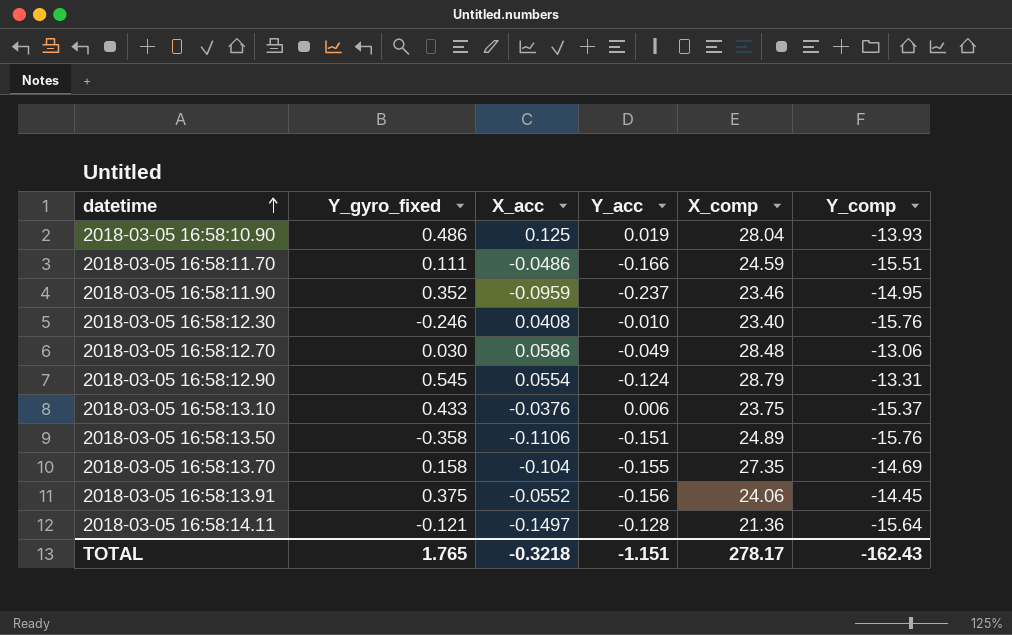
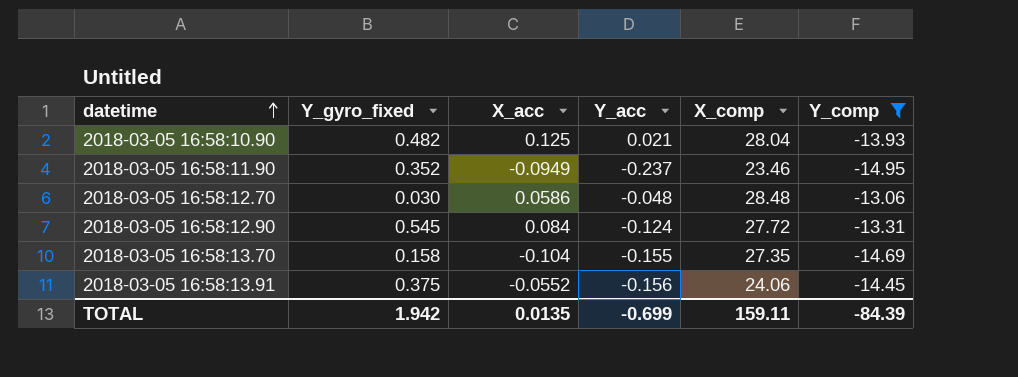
filter: none -> Y_comp >= -14.95
2018-03-05 16:58:10.90 | Y_gyro_fixed: 0.486 -> 0.482
2018-03-05 16:58:10.90 | Y_acc: 0.019 -> 0.021
2018-03-05 16:58:11.90 | X_acc: -0.0959 -> -0.0949
2018-03-05 16:58:12.70 | Y_acc: -0.049 -> -0.048
2018-03-05 16:58:12.90 | X_acc: 0.0554 -> 0.084
2018-03-05 16:58:12.90 | X_comp: 28.79 -> 27.72
TOTAL | Y_gyro_fixed: 1.765 -> 1.942
TOTAL | X_acc: -0.3218 -> 0.0135
TOTAL | Y_acc: -1.151 -> -0.699
TOTAL | X_comp: 278.17 -> 159.11
TOTAL | Y_comp: -162.43 -> -84.39

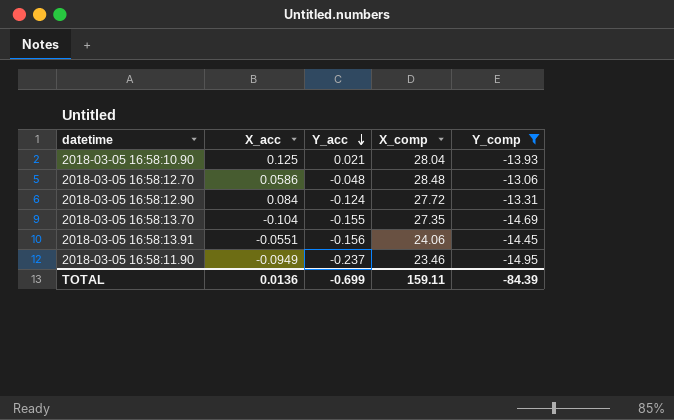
row order: datetime ascending -> Y_acc descending
column Y_gyro_fixed | position: 2 -> none
2018-03-05 16:58:13.91 | X_acc: -0.0552 -> -0.0551
TOTAL | X_acc: 0.0135 -> 0.0136

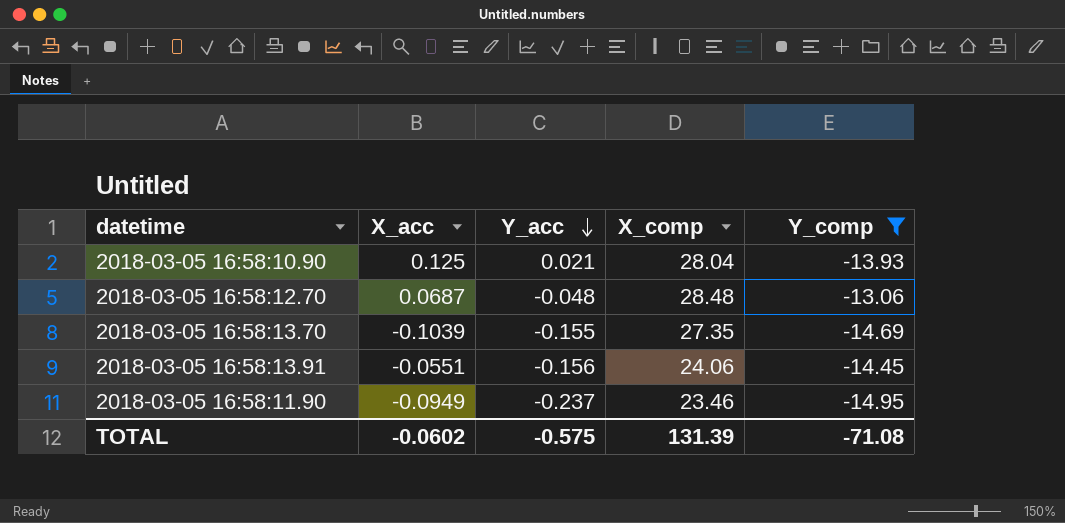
row 2018-03-05 16:58:12.90: 0.084 | -0.124 | 27.72 | -13.31 -> none
2018-03-05 16:58:12.70 | X_acc: 0.0586 -> 0.0687
2018-03-05 16:58:13.70 | X_acc: -0.104 -> -0.1039
TOTAL | X_acc: 0.0136 -> -0.0602
TOTAL | Y_acc: -0.699 -> -0.575
TOTAL | X_comp: 159.11 -> 131.39
TOTAL | Y_comp: -84.39 -> -71.08

